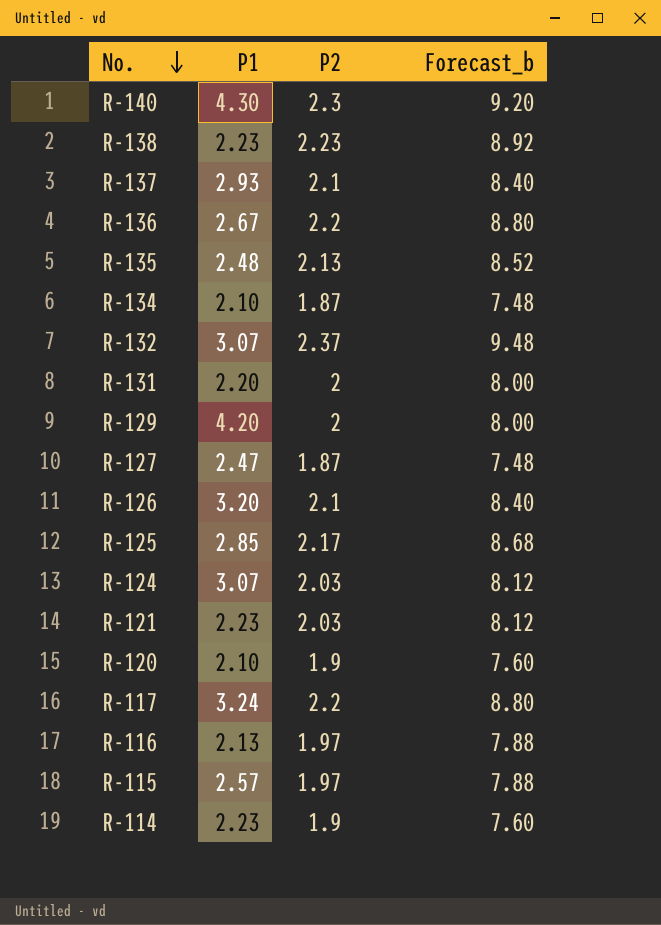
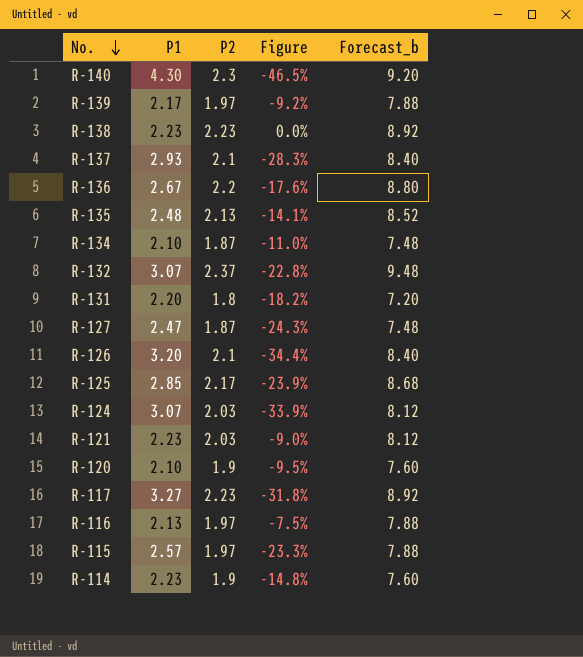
column Figure | formula: none -> ([P2] - [P1]) / [P1]
row R-129: 4.20 | 2 | 8.00 -> none
row R-139: none -> 2.17 | 1.97 | -9.2% | 7.88
R-131 | P2: 2 -> 1.8
R-131 | Forecast_b: 8.00 -> 7.20
R-117 | P1: 3.24 -> 3.27
R-117 | P2: 2.2 -> 2.23
R-117 | Forecast_b: 8.80 -> 8.92

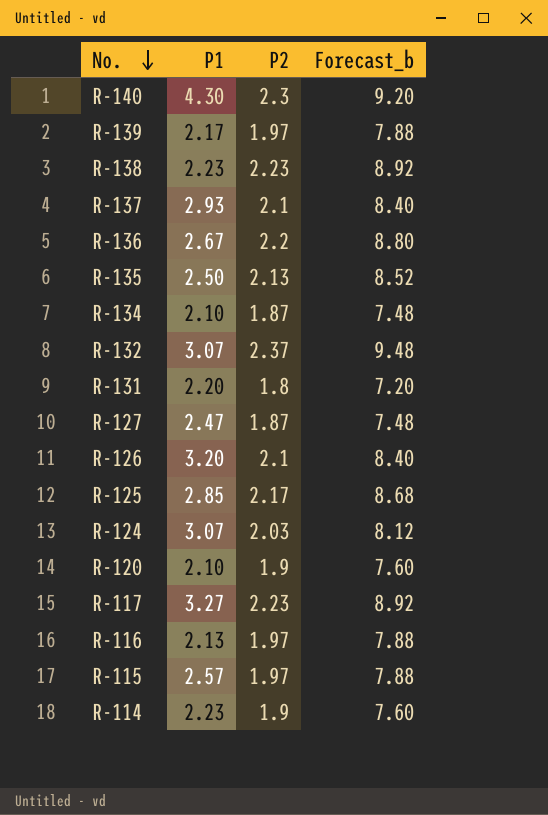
column Figure | formula: ([P2] - [P1]) / [P1] -> none
row R-121: 2.23 | 2.03 | -9.0% | 8.12 -> none
R-135 | P1: 2.48 -> 2.50

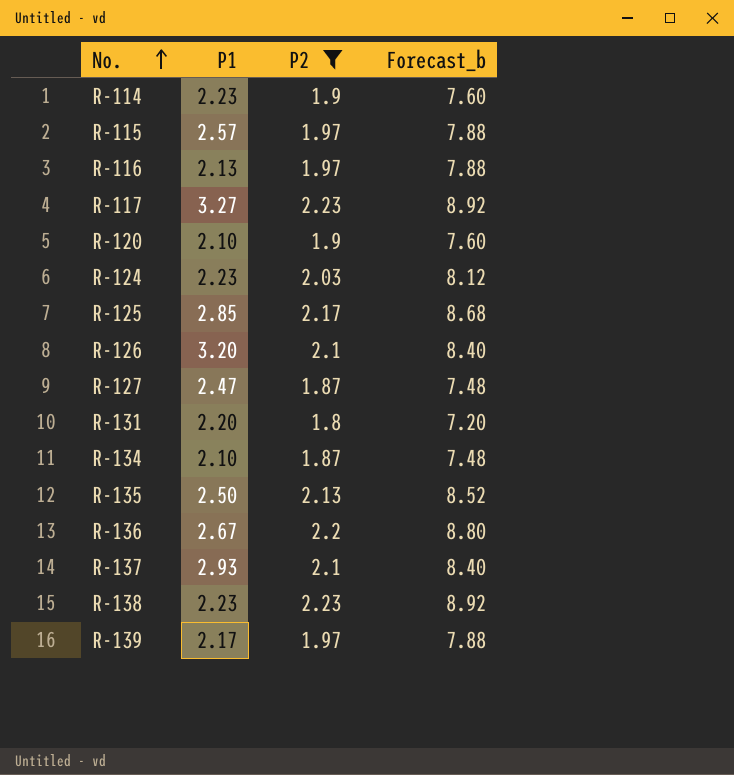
filter: none -> P2 <= 2.23
row order: No. descending -> No. ascending
R-124 | P1: 3.07 -> 2.23

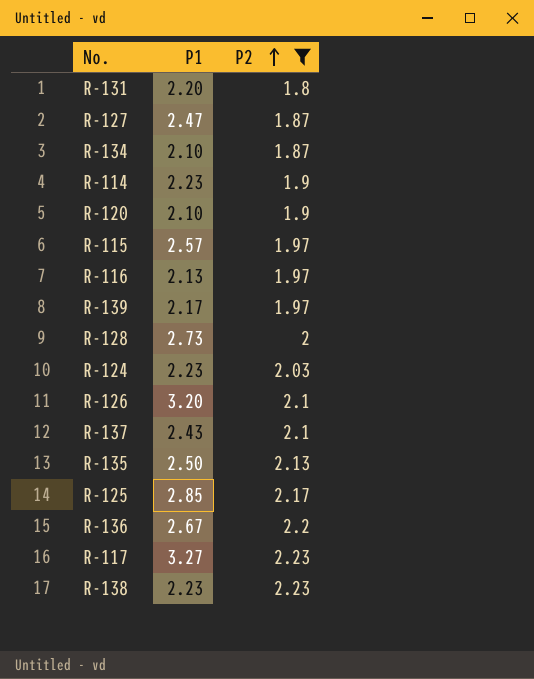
row order: No. ascending -> P2 ascending
column Forecast_b | formula: [P2] * 4 -> none
row R-128: none -> 2.73 | 2
R-137 | P1: 2.93 -> 2.43

